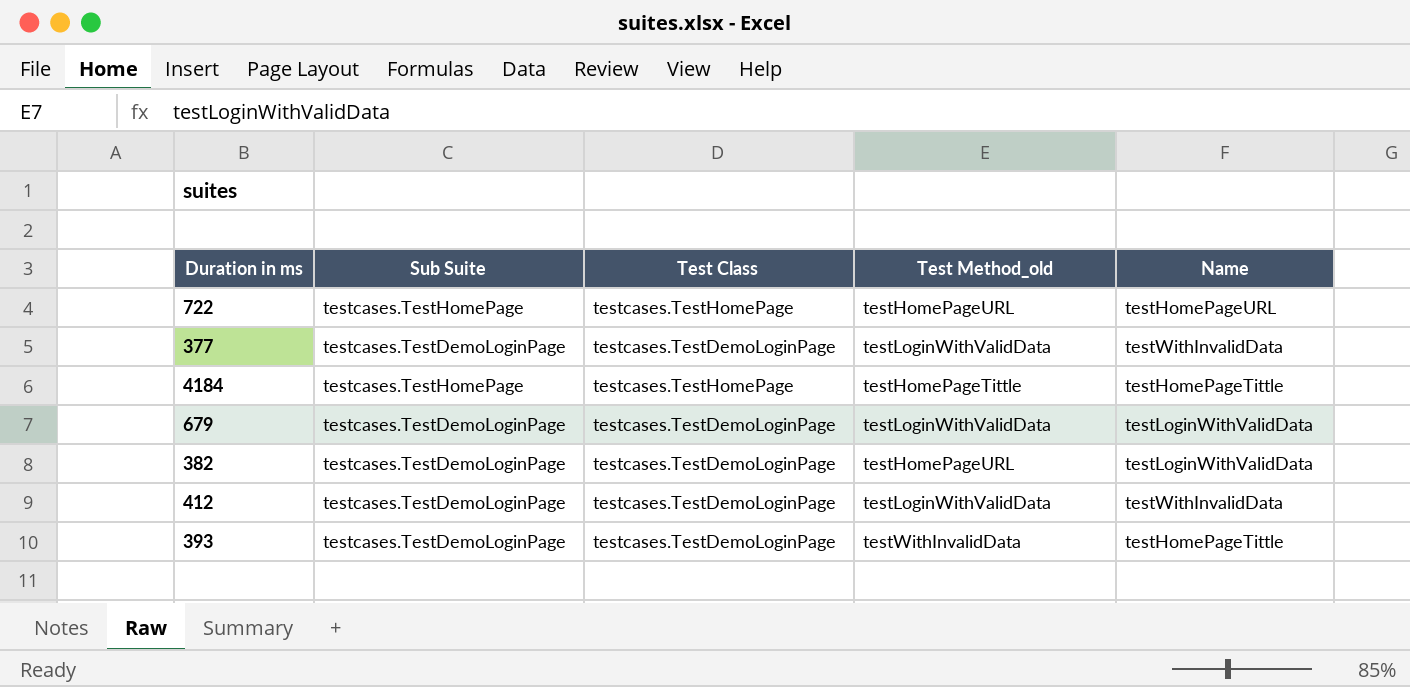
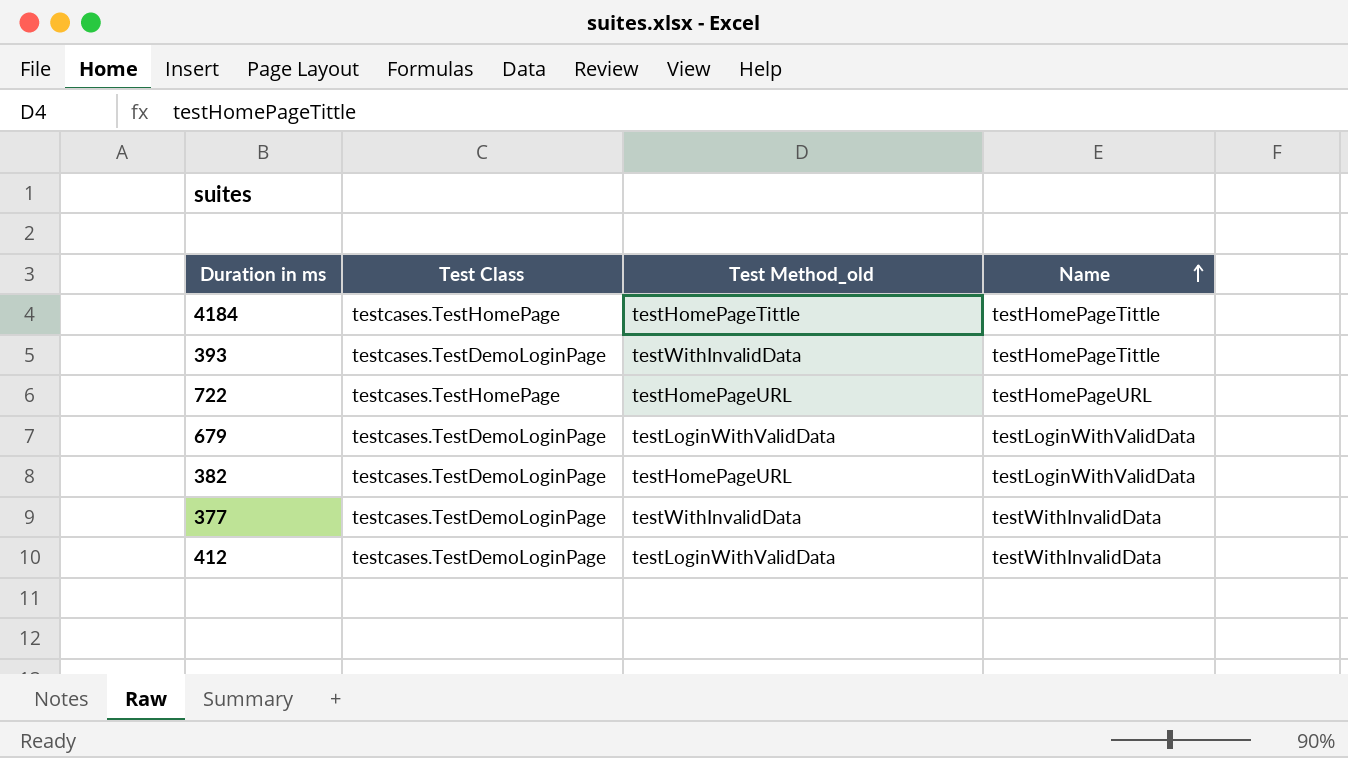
row order: none -> Name ascending
column Sub Suite | position: 2 -> none
377 | Test Method_old: testLoginWithValidData -> testWithInvalidData

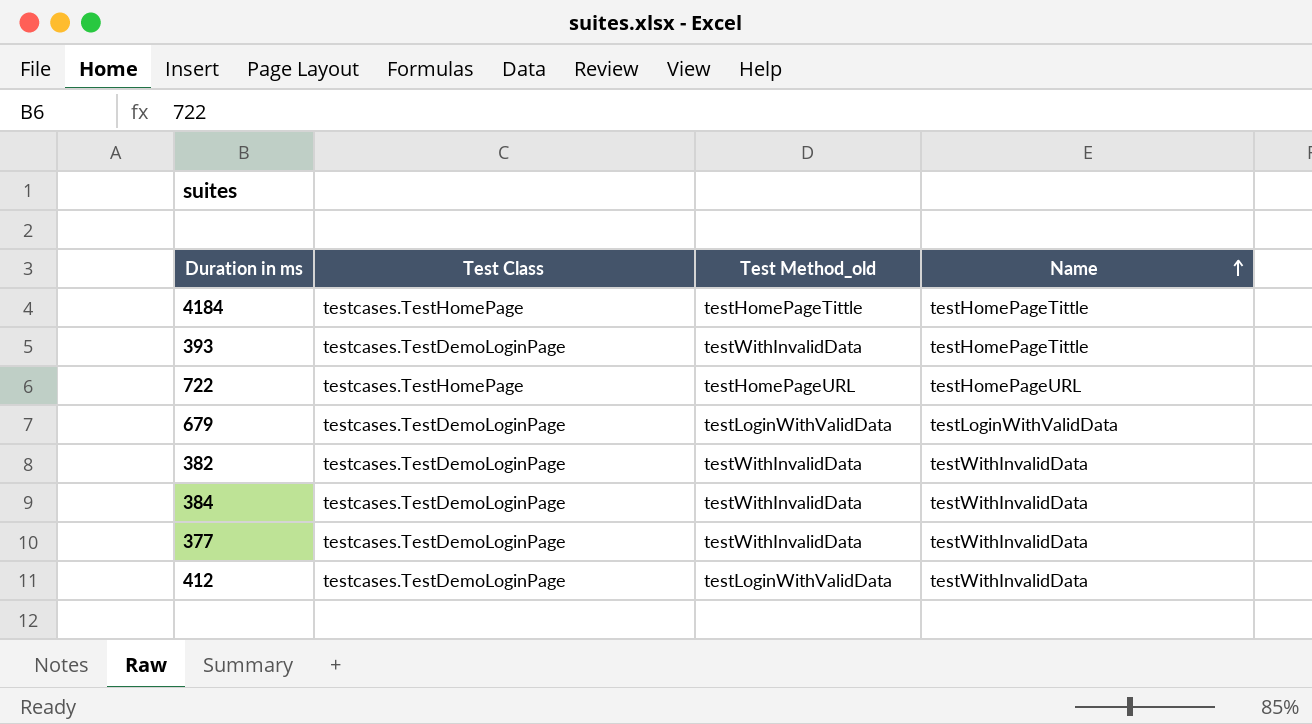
382 | Test Method_old: testHomePageURL -> testWithInvalidData
382 | Name: testLoginWithValidData -> testWithInvalidData
row 384: none -> testcases.TestDemoLoginPage | testWithInvalidData | testWithInvalidData

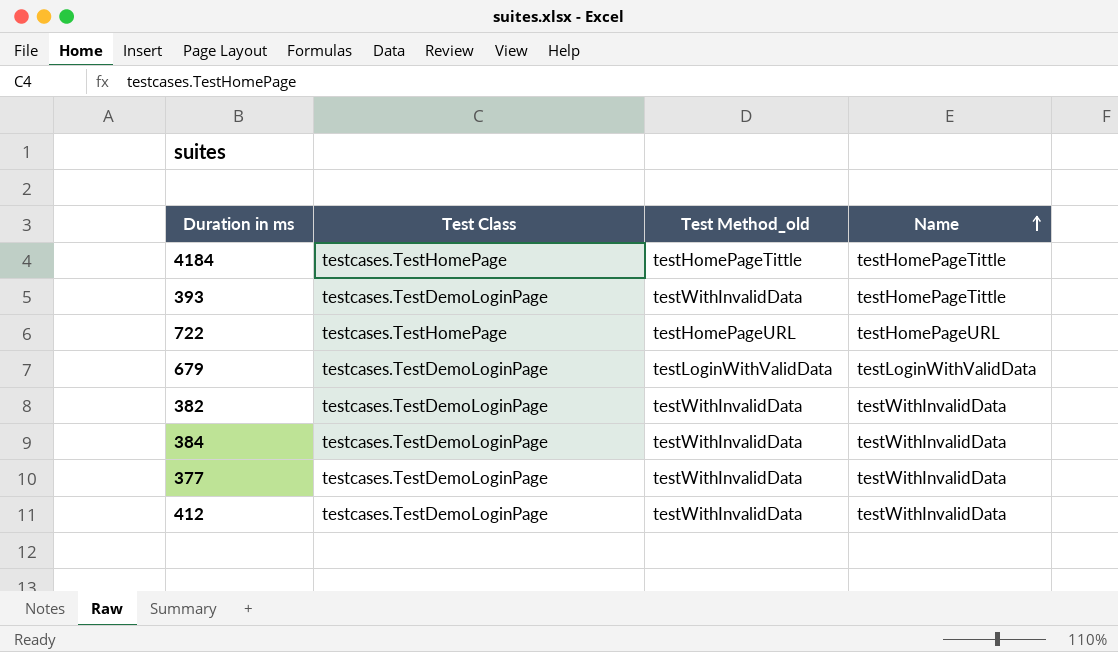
412 | Test Method_old: testLoginWithValidData -> testWithInvalidData

